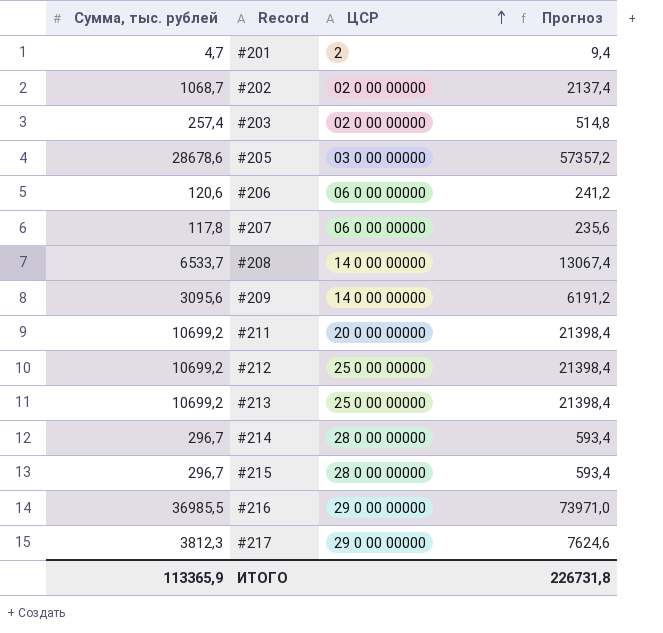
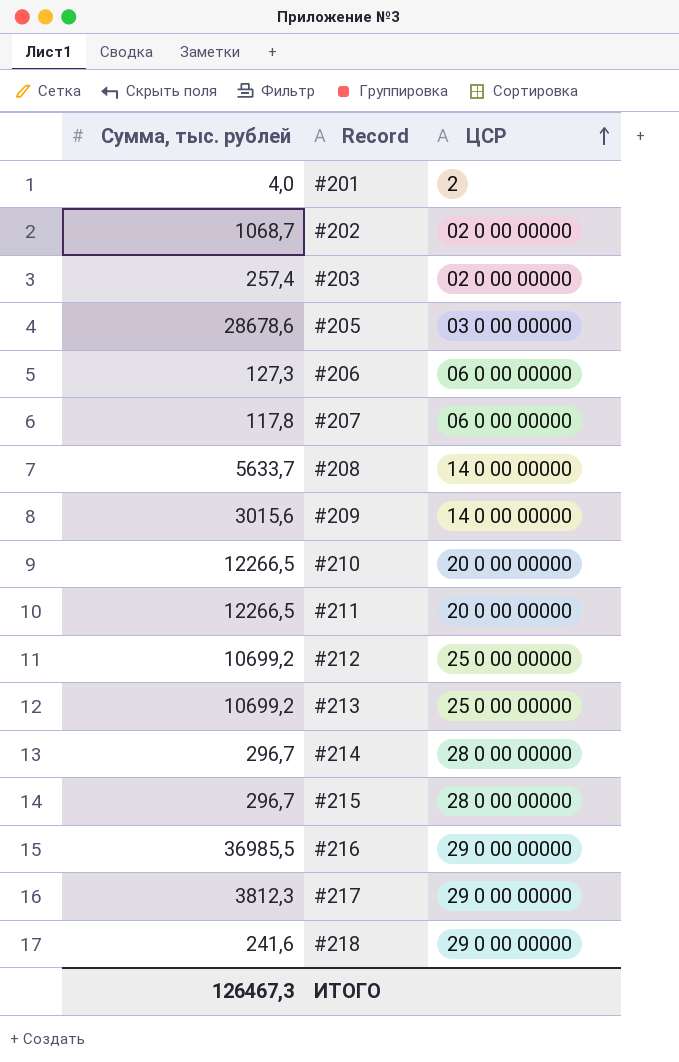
column Прогноз | formula: [Сумма, тыс. рублей] * 2 -> none
#201 | Сумма, тыс. рублей: 4,7 -> 4,0
#206 | Сумма, тыс. рублей: 120,6 -> 127,3
#208 | Сумма, тыс. рублей: 6533,7 -> 5633,7
#209 | Сумма, тыс. рублей: 3095,6 -> 3015,6
row #210: none -> 12266,5 | 20 0 00 00000
#211 | Сумма, тыс. рублей: 10699,2 -> 12266,5
row #218: none -> 241,6 | 29 0 00 00000
ИТОГО | Сумма, тыс. рублей: 113365,9 -> 126467,3

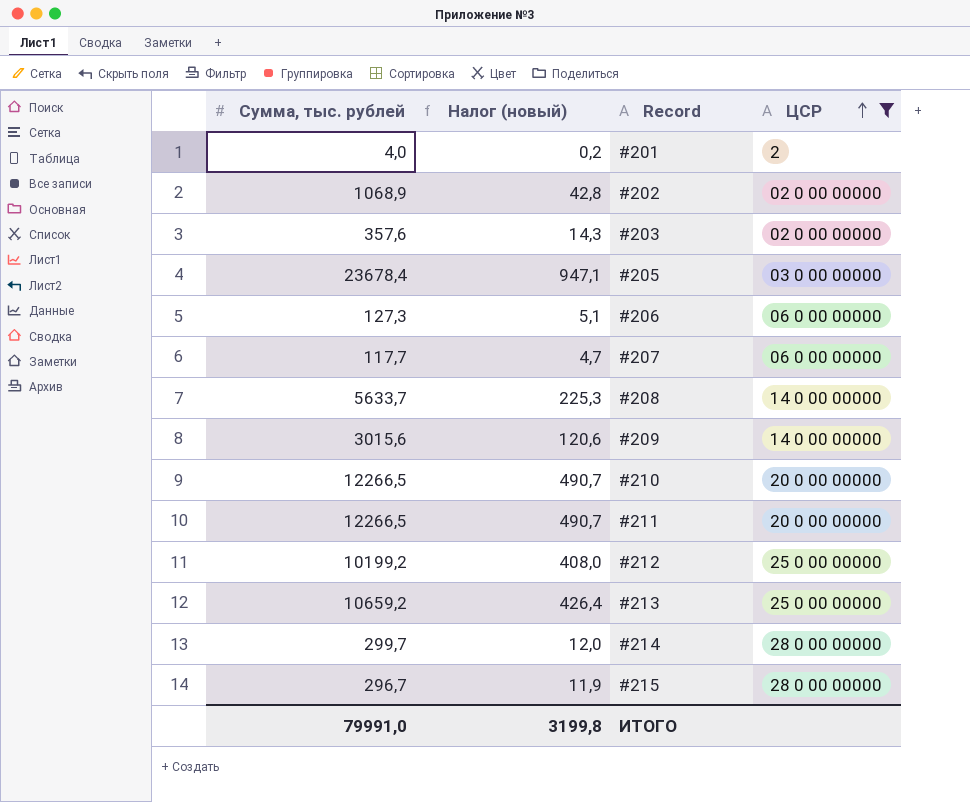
filter: none -> ЦСР != 29 0 00 00000
column Налог (новый) | formula: none -> [Сумма, тыс. рублей] * 0,04
#202 | Сумма, тыс. рублей: 1068,7 -> 1068,9
#203 | Сумма, тыс. рублей: 257,4 -> 357,6
#205 | Сумма, тыс. рублей: 28678,6 -> 23678,4
#207 | Сумма, тыс. рублей: 117,8 -> 117,7
#212 | Сумма, тыс. рублей: 10699,2 -> 10199,2
#213 | Сумма, тыс. рублей: 10699,2 -> 10659,2
#214 | Сумма, тыс. рублей: 296,7 -> 299,7
ИТОГО | Сумма, тыс. рублей: 126467,3 -> 79991,0

